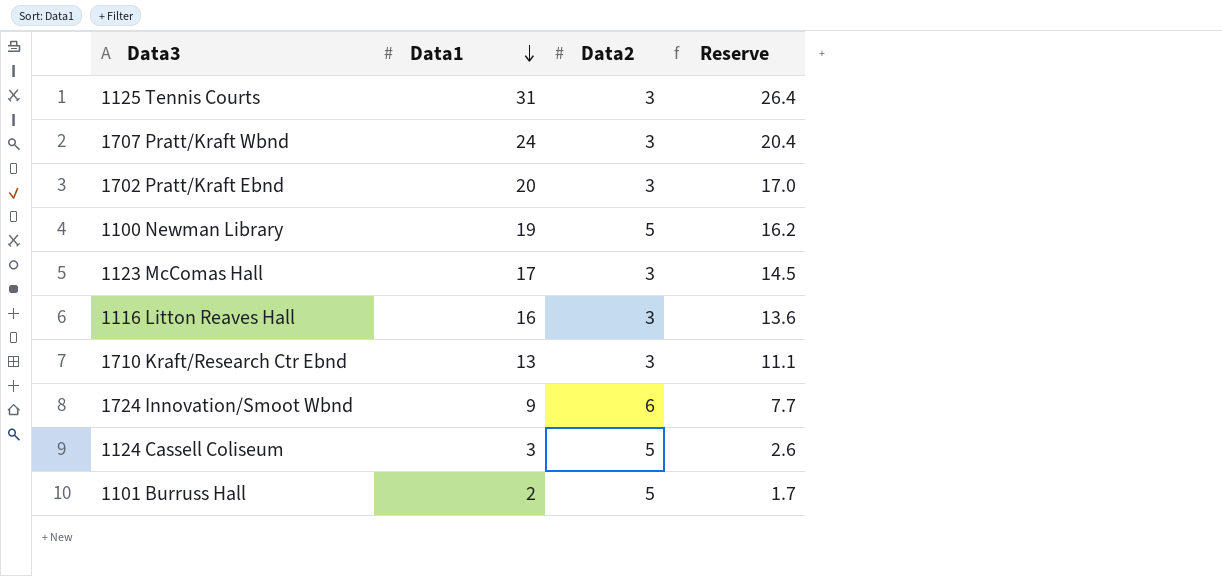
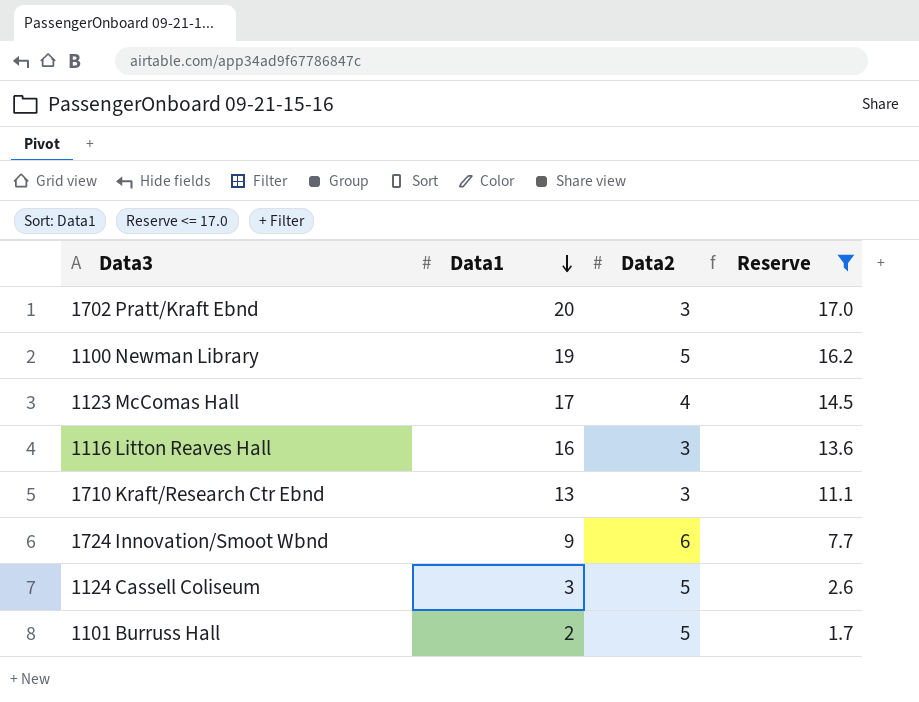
filter: none -> Reserve <= 17.0
1123 McComas Hall | Data2: 3 -> 4

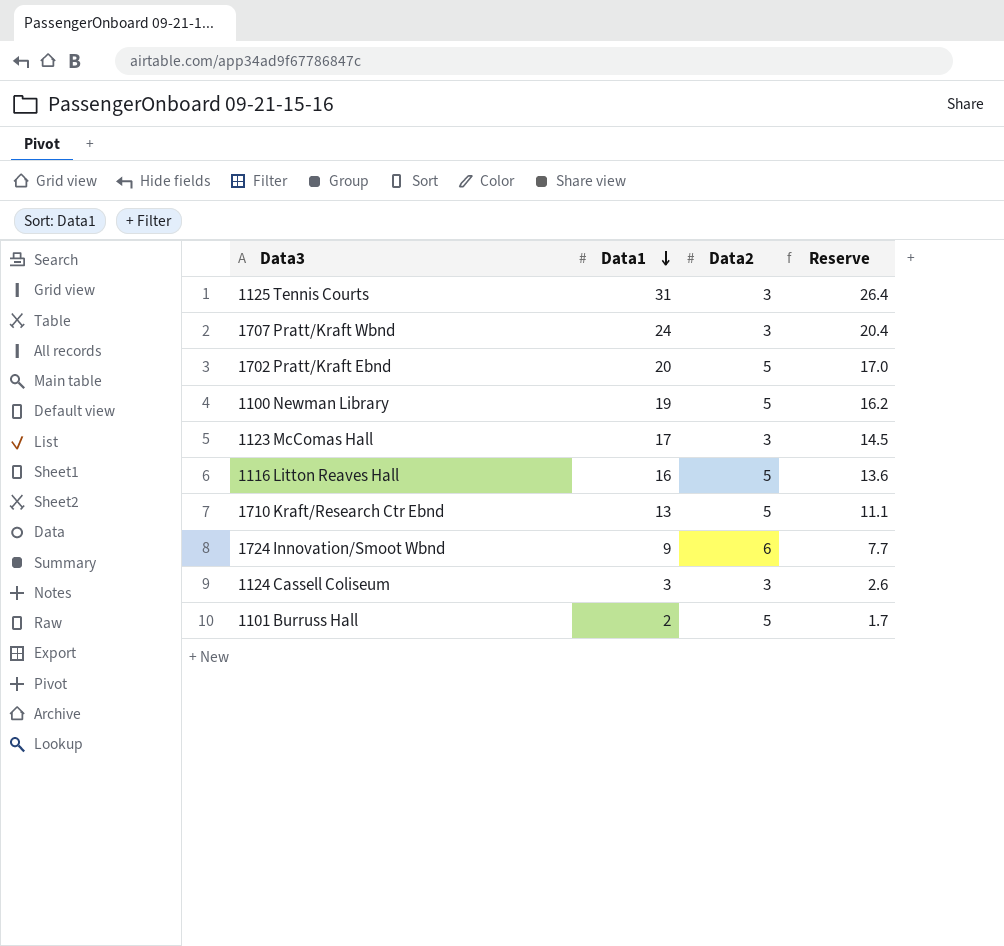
filter: Reserve <= 17.0 -> none
1702 Pratt/Kraft Ebnd | Data2: 3 -> 5
1123 McComas Hall | Data2: 4 -> 3
1116 Litton Reaves Hall | Data2: 3 -> 5
1710 Kraft/Research Ctr Ebnd | Data2: 3 -> 5
1124 Cassell Coliseum | Data2: 5 -> 3

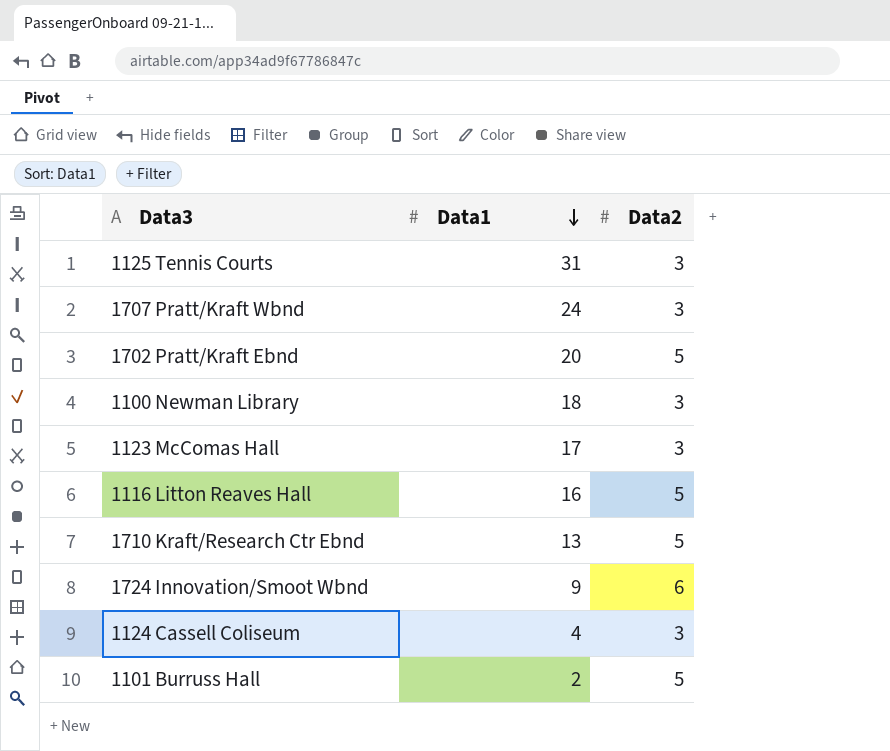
column Reserve | formula: [Data1] * 0.85 -> none
1100 Newman Library | Data1: 19 -> 18
1100 Newman Library | Data2: 5 -> 3
1124 Cassell Coliseum | Data1: 3 -> 4

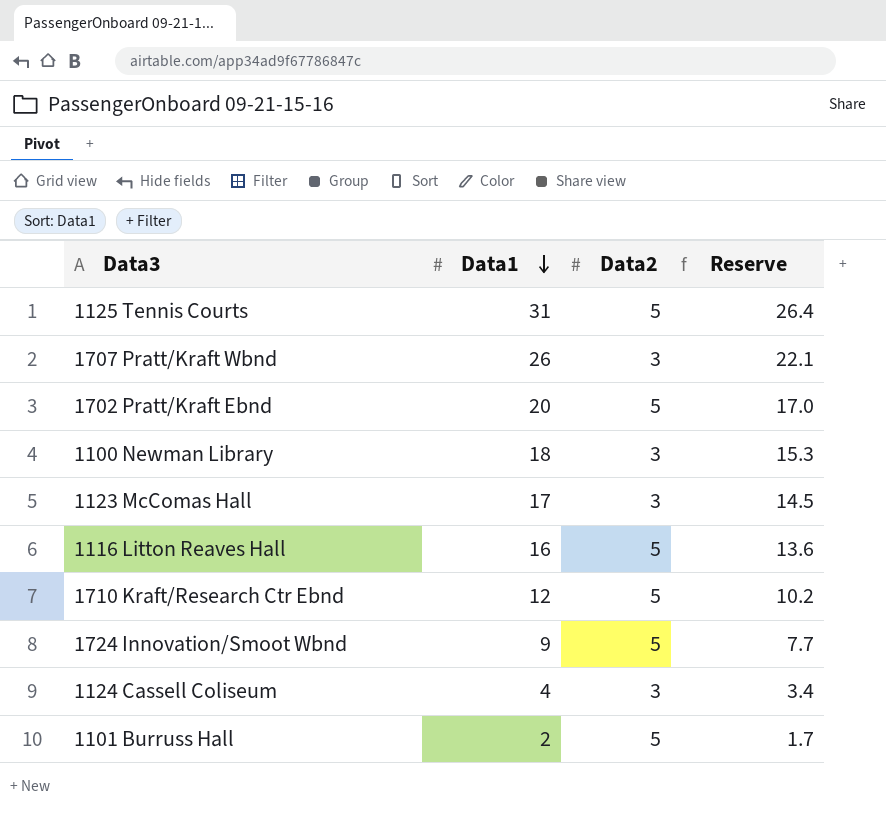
column Reserve | formula: none -> [Data1] * 0.85
1125 Tennis Courts | Data2: 3 -> 5
1707 Pratt/Kraft Wbnd | Data1: 24 -> 26
1710 Kraft/Research Ctr Ebnd | Data1: 13 -> 12
1724 Innovation/Smoot Wbnd | Data2: 6 -> 5

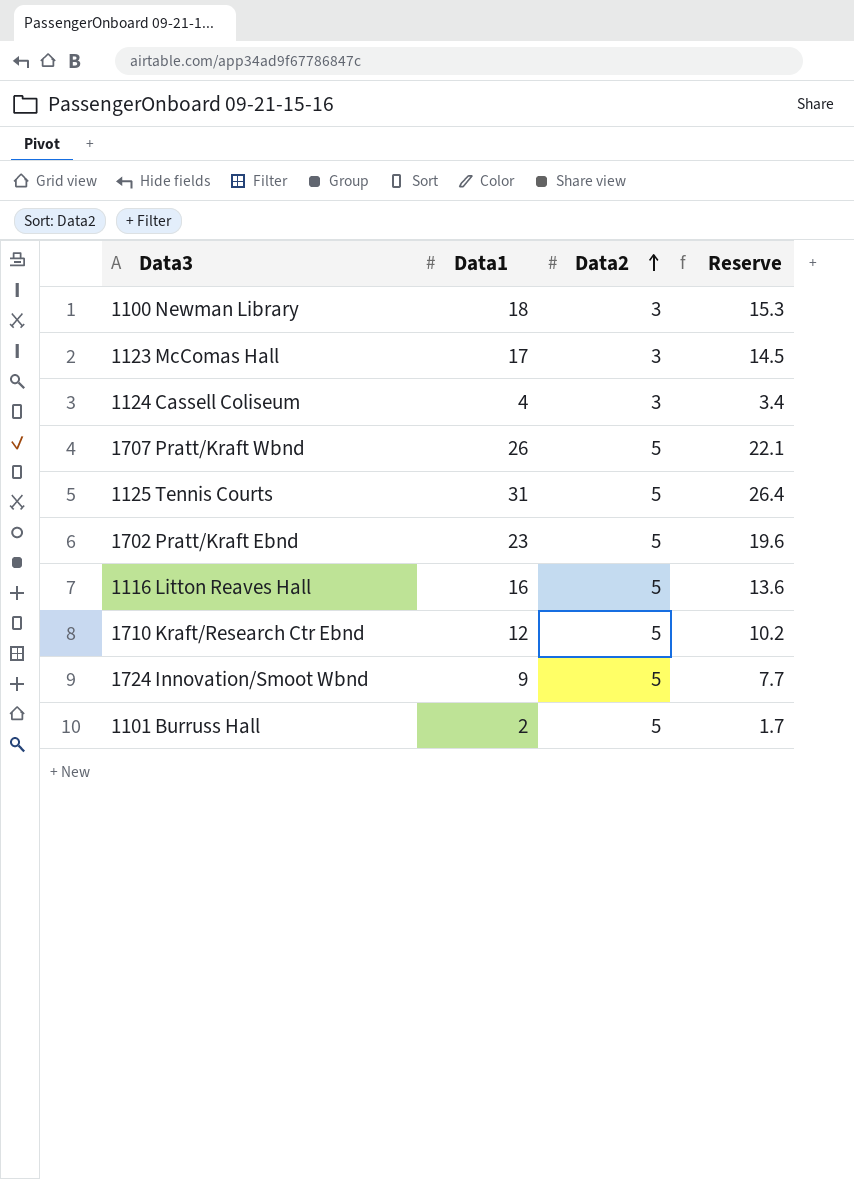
row order: Data1 descending -> Data2 ascending
1707 Pratt/Kraft Wbnd | Data2: 3 -> 5
1702 Pratt/Kraft Ebnd | Data1: 20 -> 23
1702 Pratt/Kraft Ebnd | Reserve: 17.0 -> 19.6

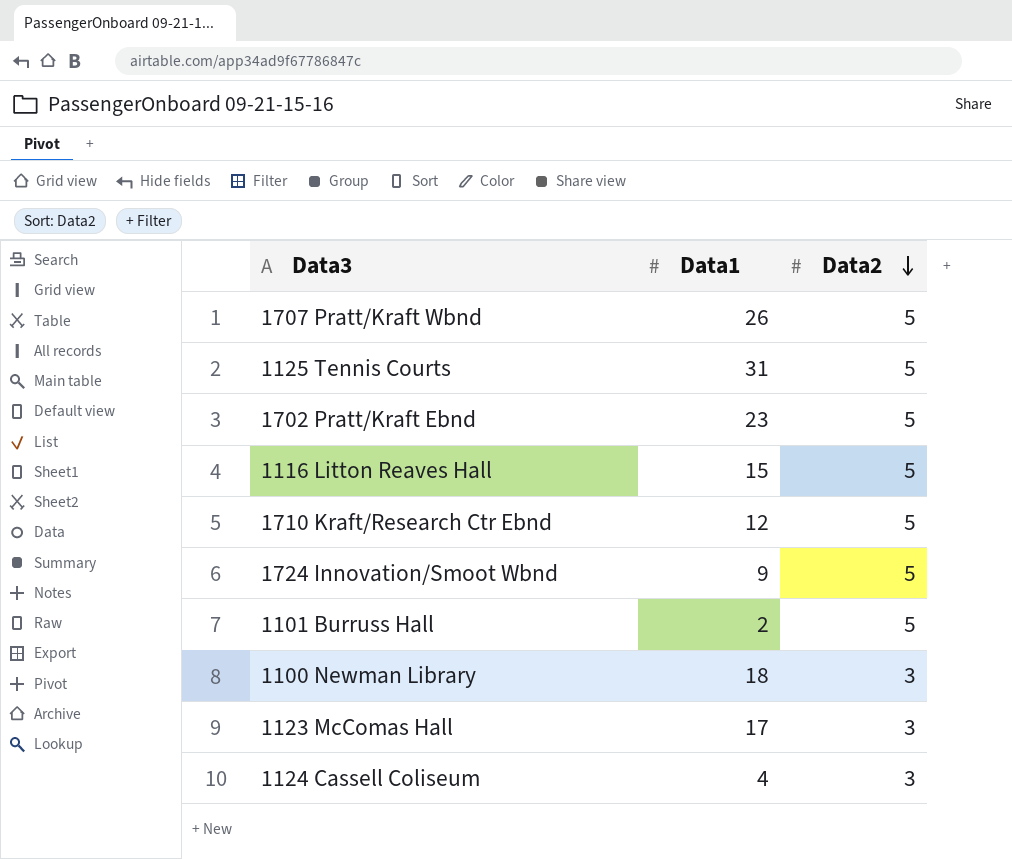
row order: Data2 ascending -> Data2 descending
column Reserve | formula: [Data1] * 0.85 -> none
1116 Litton Reaves Hall | Data1: 16 -> 15

